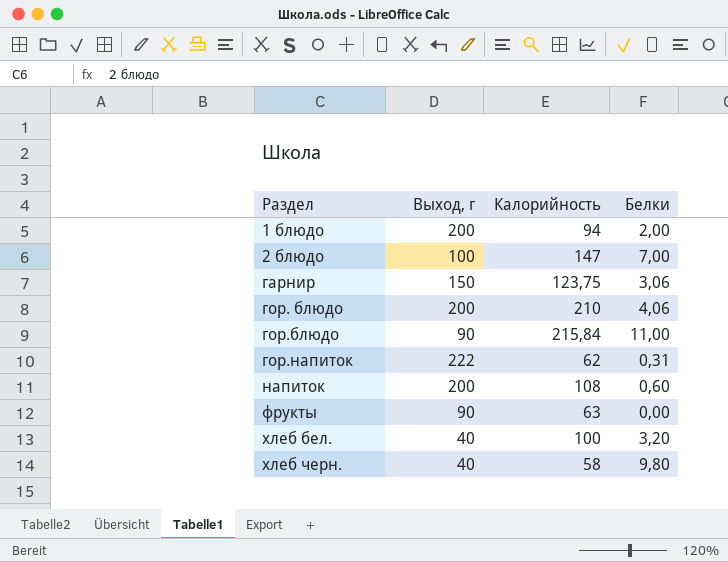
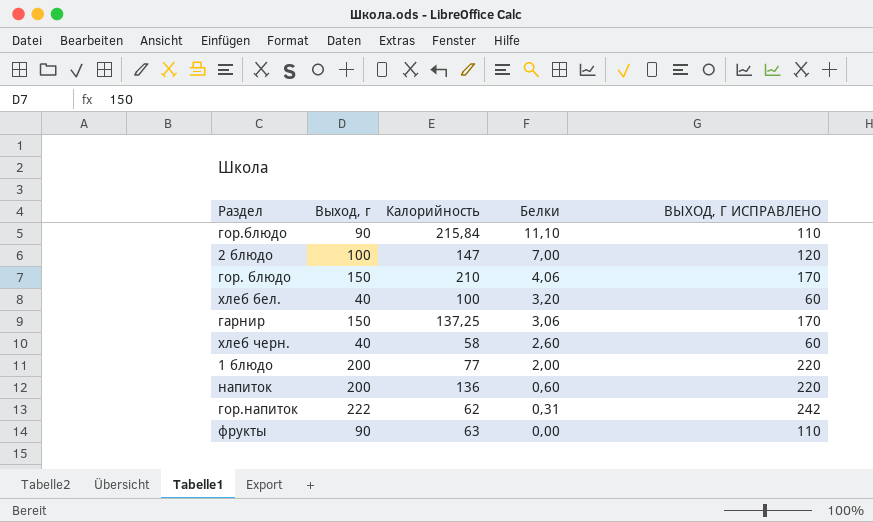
row order: Раздел ascending -> Белки descending
column ВЫХОД, Г ИСПРАВЛЕНО | formula: none -> [Выход, г] + 20
гор.блюдо | Белки: 11,00 -> 11,10
гор. блюдо | Выход, г: 200 -> 150
гарнир | Калорийность: 123,75 -> 137,25
хлеб черн. | Белки: 9,80 -> 2,60
1 блюдо | Калорийность: 94 -> 77
напиток | Калорийность: 108 -> 136

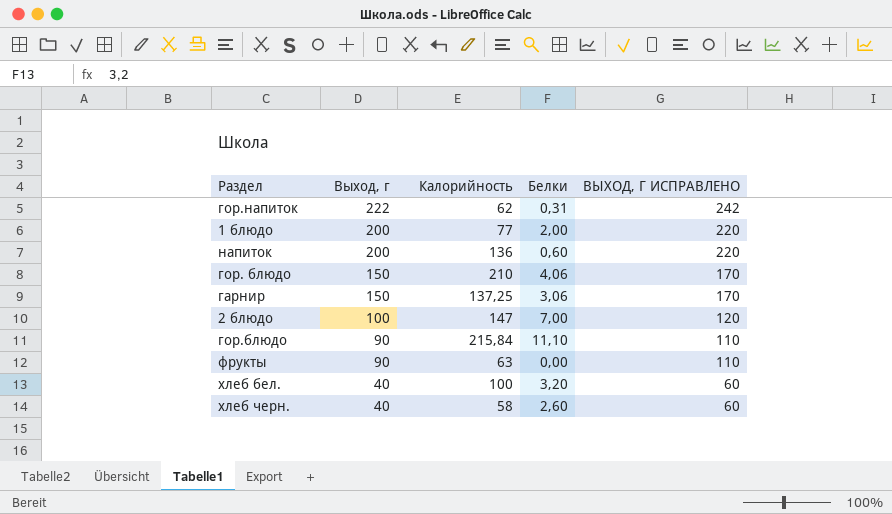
row order: Белки descending -> Выход, г descending

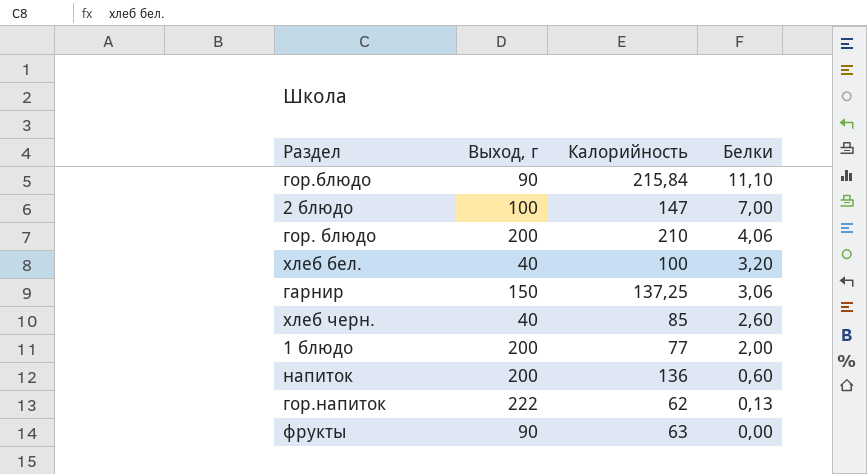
row order: Выход, г descending -> Белки descending
column ВЫХОД, Г ИСПРАВЛЕНО | formula: [Выход, г] + 20 -> none
гор. блюдо | Выход, г: 150 -> 200
хлеб черн. | Калорийность: 58 -> 85
гор.напиток | Белки: 0,31 -> 0,13

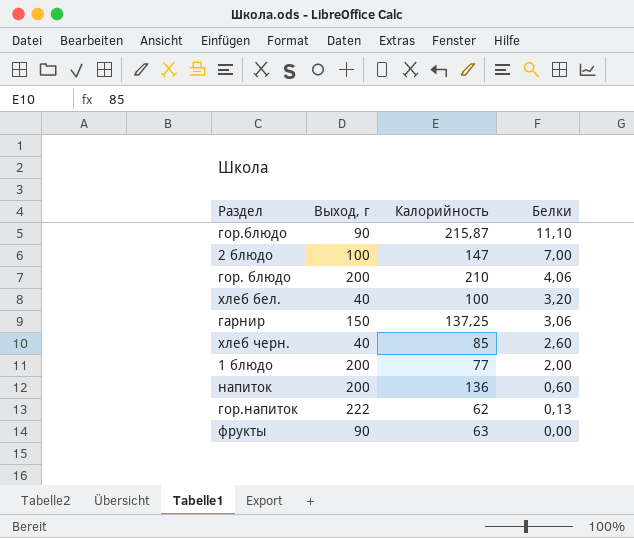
гор.блюдо | Калорийность: 215,84 -> 215,87

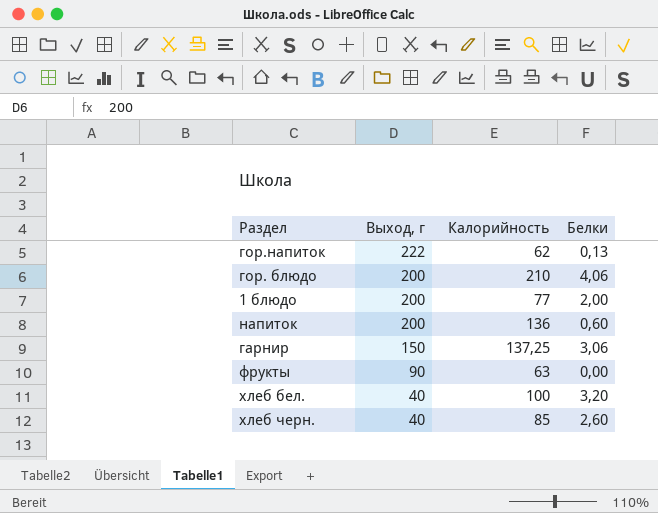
row order: Белки descending -> Выход, г descending
row гор.блюдо: 90 | 215,87 | 11,10 -> none
row 2 блюдо: 100 | 147 | 7,00 -> none

